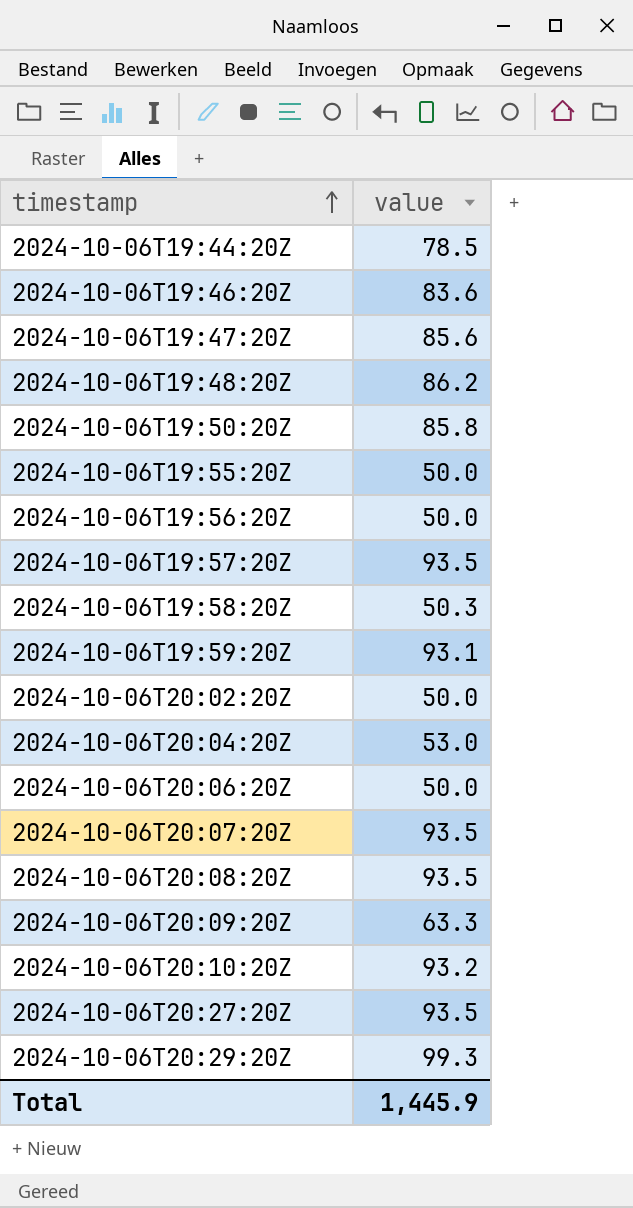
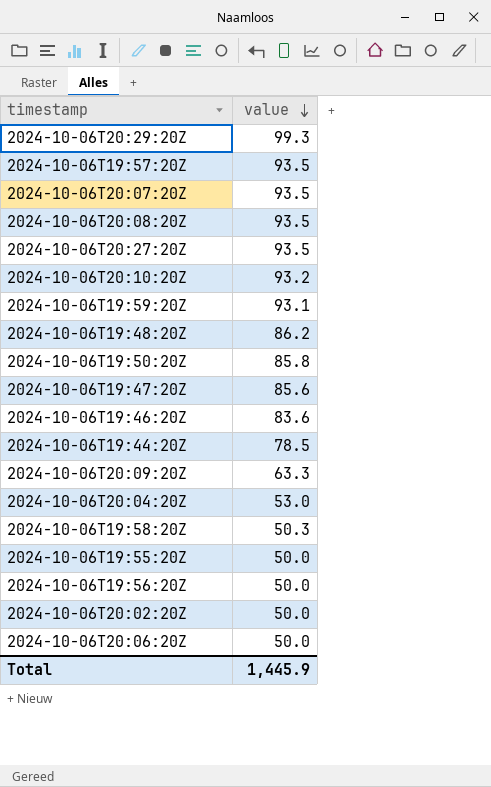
row order: timestamp ascending -> value descending

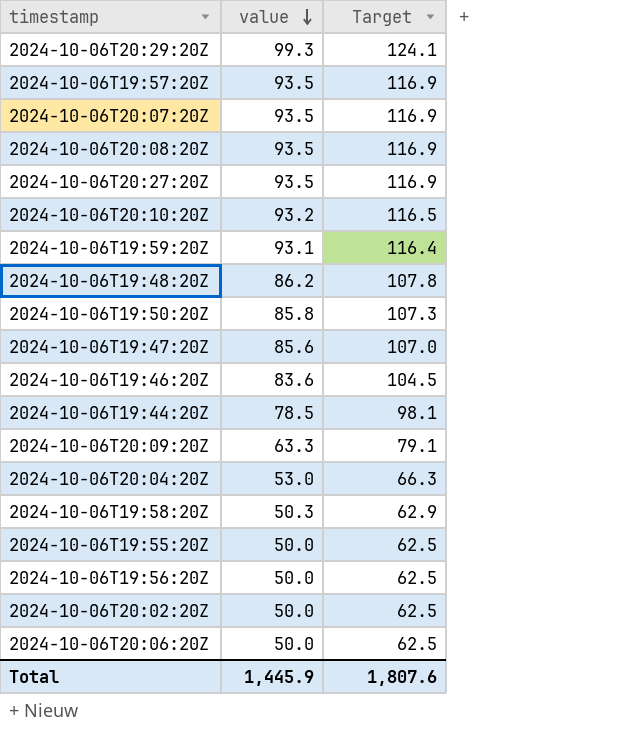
column Target | formula: none -> [value] * 1.25

